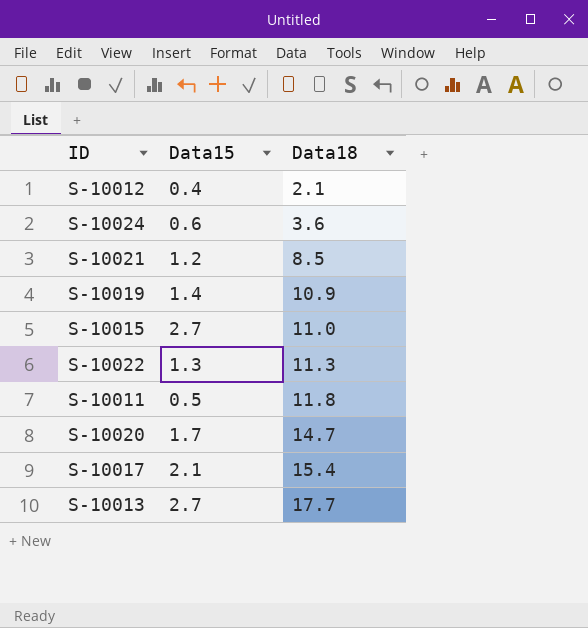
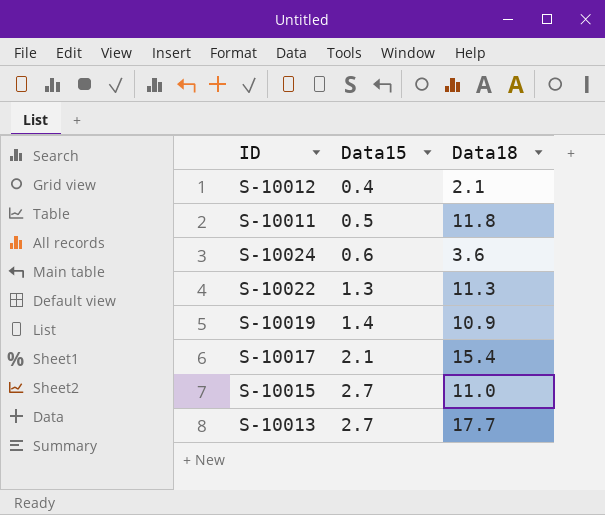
row order: Data18 ascending -> Data15 ascending
row S-10021: 1.2 | 8.5 -> none
row S-10020: 1.7 | 14.7 -> none

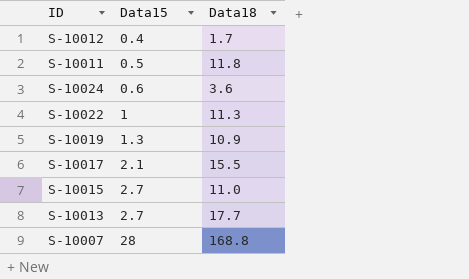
S-10012 | Data18: 2.1 -> 1.7
S-10022 | Data15: 1.3 -> 1
S-10019 | Data15: 1.4 -> 1.3
S-10017 | Data18: 15.4 -> 15.5
row S-10007: none -> 28 | 168.8

